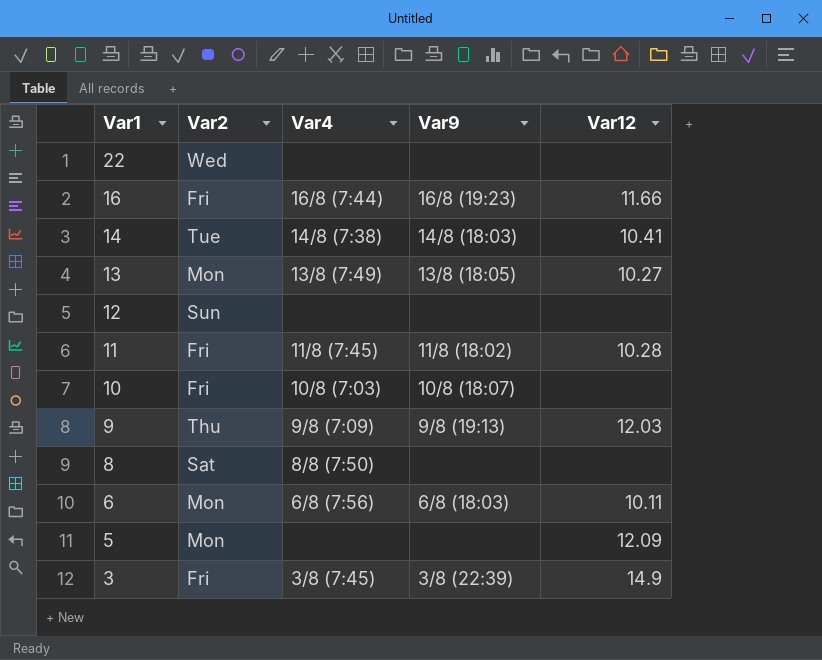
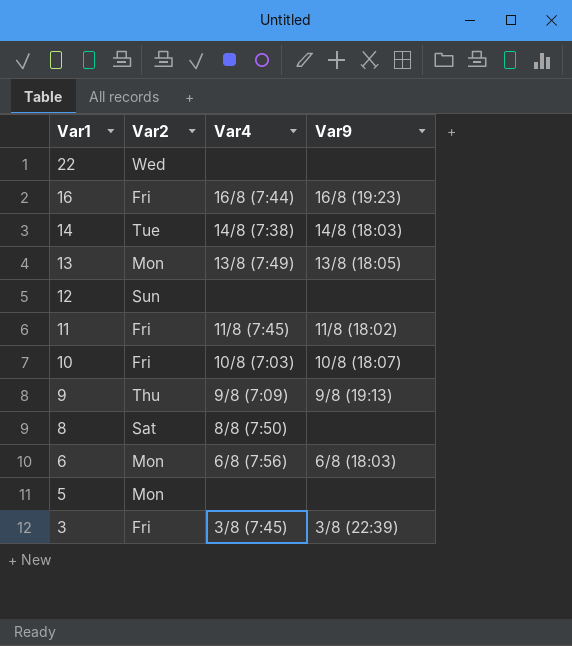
column Var12 | position: 5 -> none

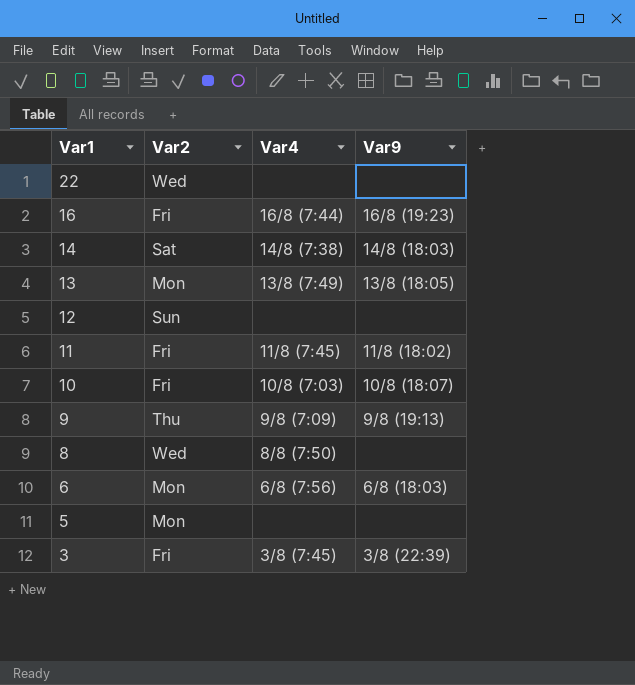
14 | Var2: Tue -> Sat
8 | Var2: Sat -> Wed

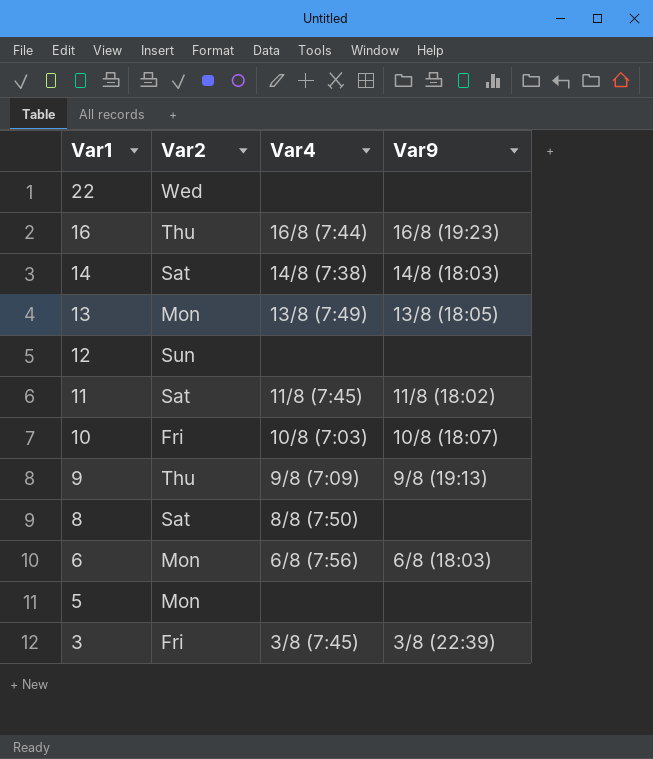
16 | Var2: Fri -> Thu
11 | Var2: Fri -> Sat
8 | Var2: Wed -> Sat

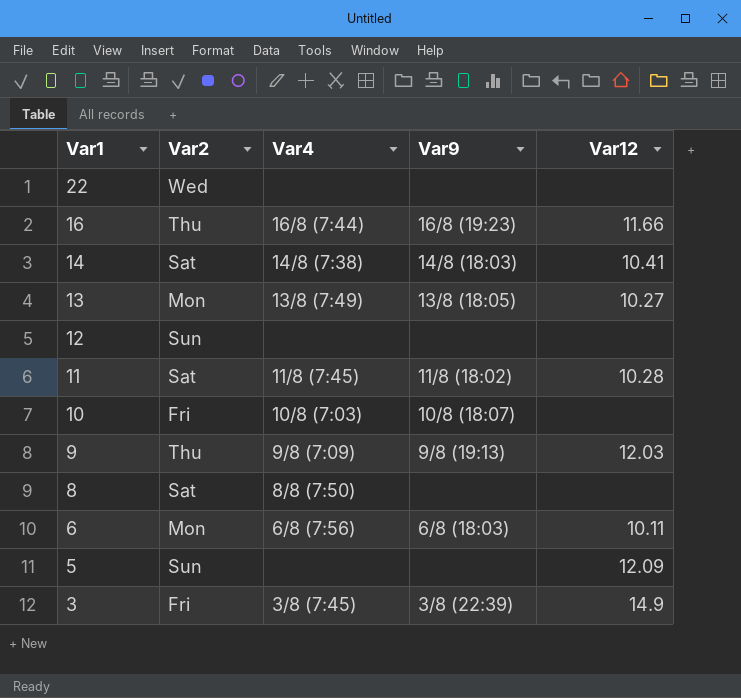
column Var12 | position: none -> 5
5 | Var2: Mon -> Sun

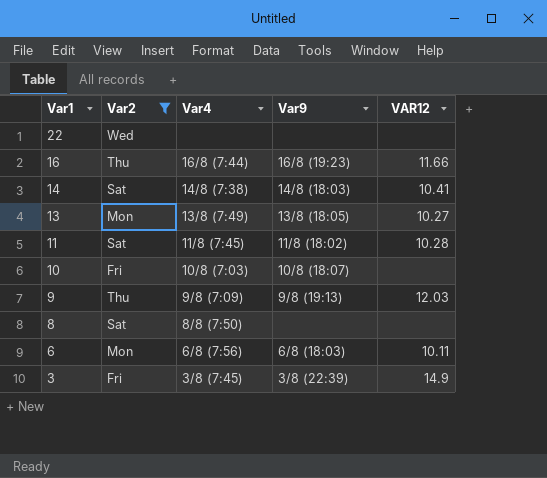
filter: none -> Var2 != Sun
column name: Var12 -> VAR12

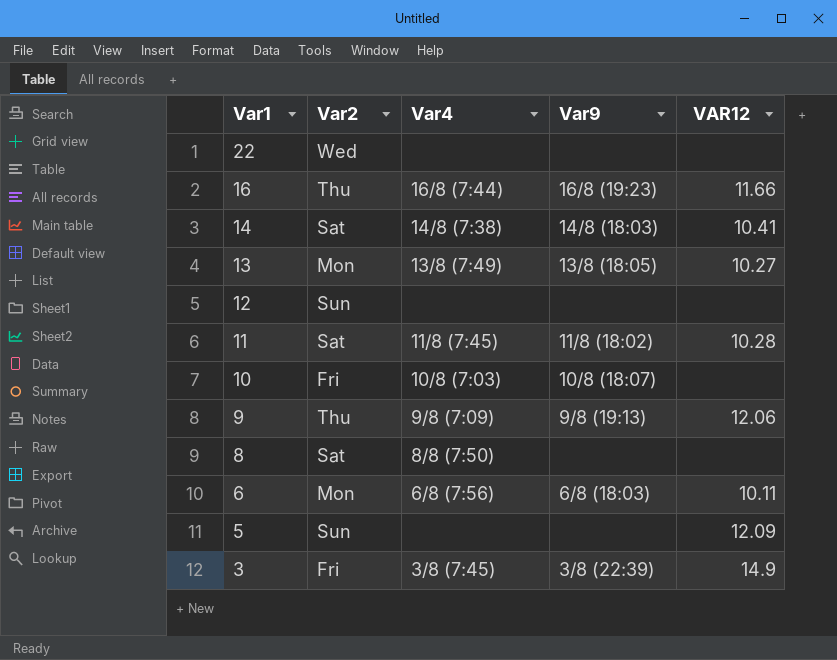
filter: Var2 != Sun -> none
9 | VAR12: 12.03 -> 12.06

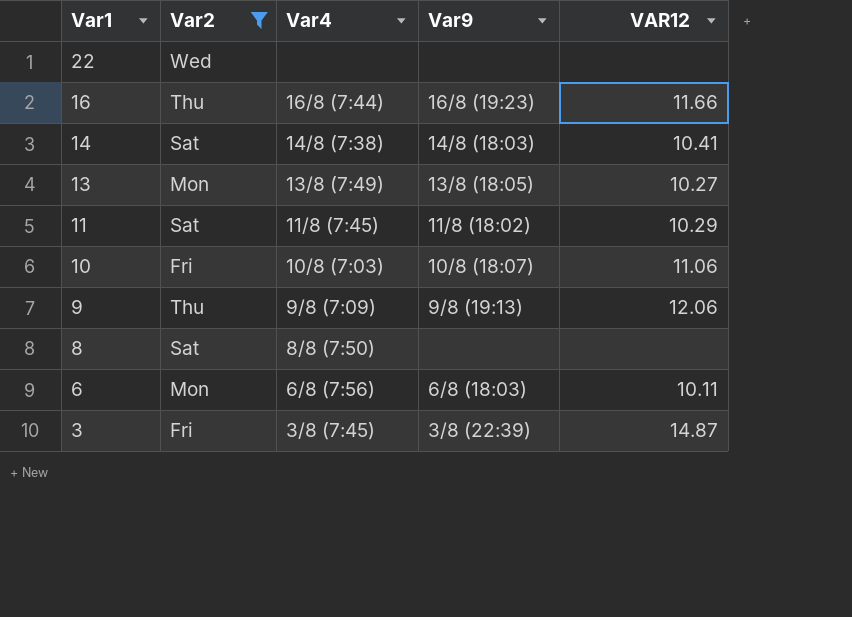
filter: none -> Var2 != Sun
11 | VAR12: 10.28 -> 10.29
10 | VAR12: none -> 11.06
3 | VAR12: 14.9 -> 14.87

